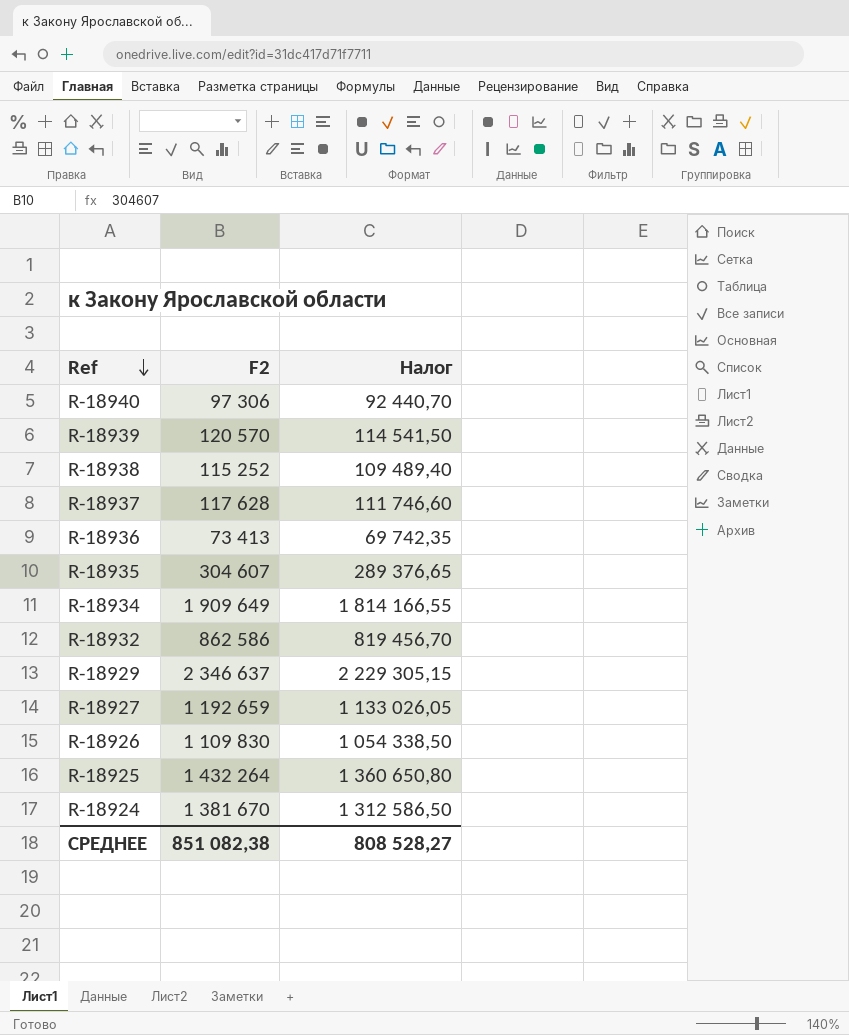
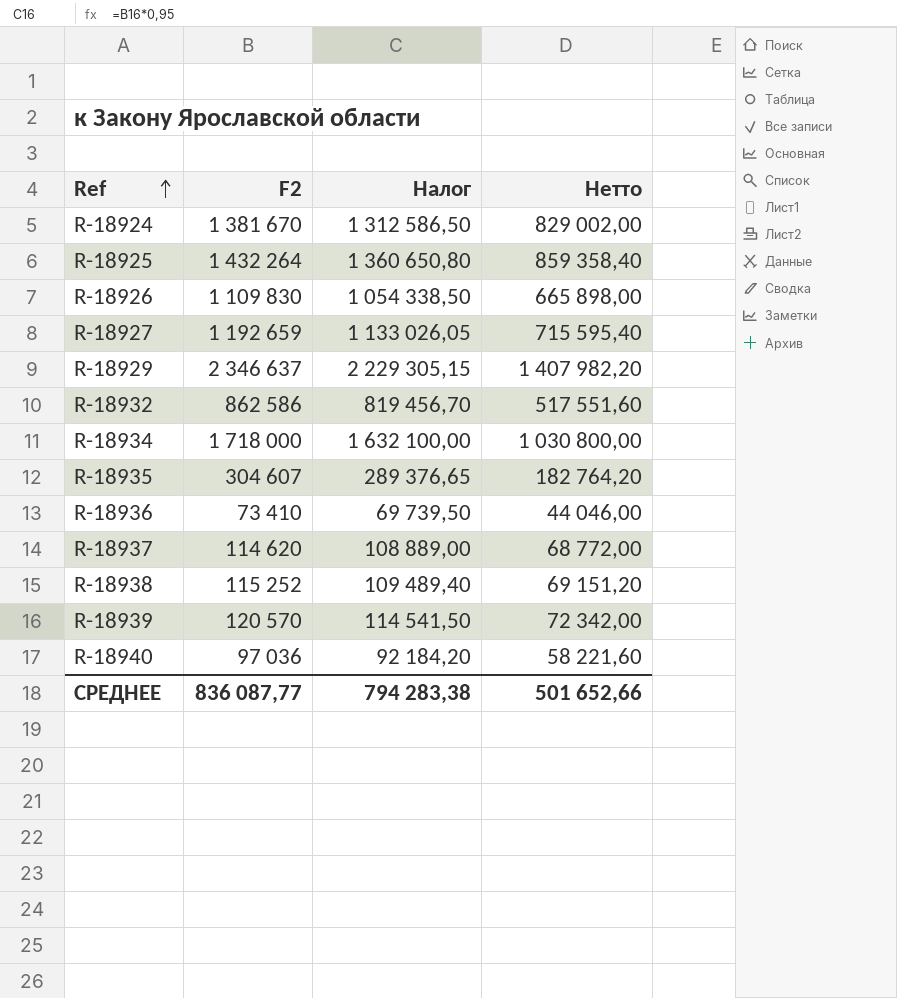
row order: Ref descending -> Ref ascending
column Нетто | formula: none -> [F2] * 0,6
R-18934 | F2: 1 909 649 -> 1 718 000
R-18934 | Налог: 1 814 166,55 -> 1 632 100,00
R-18936 | F2: 73 413 -> 73 410
R-18936 | Налог: 69 742,35 -> 69 739,50
R-18937 | F2: 117 628 -> 114 620
R-18937 | Налог: 111 746,60 -> 108 889,00
R-18940 | F2: 97 306 -> 97 036
R-18940 | Налог: 92 440,70 -> 92 184,20
СРЕДНЕЕ | F2: 851 082,38 -> 836 087,77
СРЕДНЕЕ | Налог: 808 528,27 -> 794 283,38

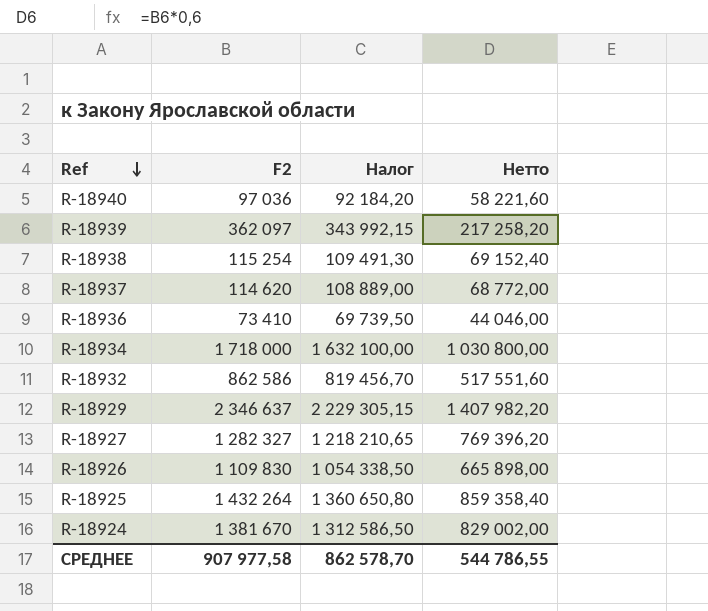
row order: Ref ascending -> Ref descending
row R-18935: 304 607 | 289 376,65 | 182 764,20 -> none
R-18939 | F2: 120 570 -> 362 097
R-18939 | Налог: 114 541,50 -> 343 992,15
R-18939 | Нетто: 72 342,00 -> 217 258,20
R-18938 | F2: 115 252 -> 115 254
R-18938 | Налог: 109 489,40 -> 109 491,30
R-18938 | Нетто: 69 151,20 -> 69 152,40
R-18927 | F2: 1 192 659 -> 1 282 327
R-18927 | Налог: 1 133 026,05 -> 1 218 210,65
R-18927 | Нетто: 715 595,40 -> 769 396,20
СРЕДНЕЕ | F2: 836 087,77 -> 907 977,58
СРЕДНЕЕ | Налог: 794 283,38 -> 862 578,70
СРЕДНЕЕ | Нетто: 501 652,66 -> 544 786,55

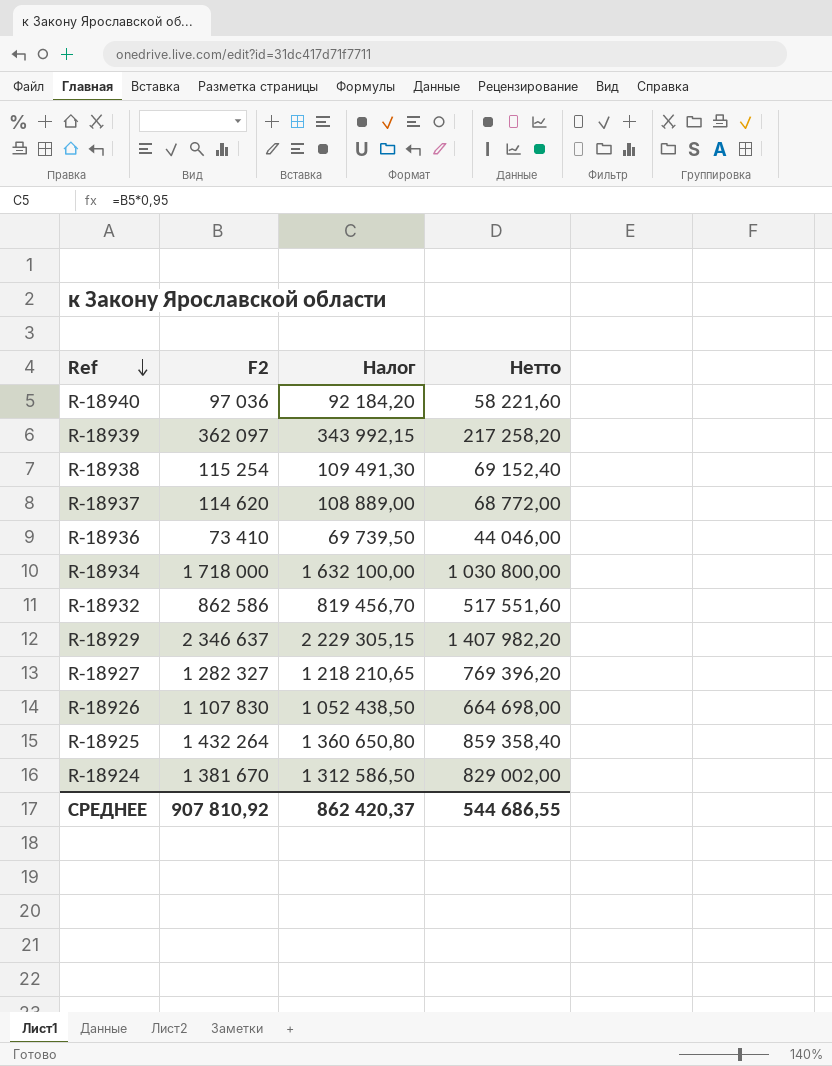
R-18926 | F2: 1 109 830 -> 1 107 830
R-18926 | Налог: 1 054 338,50 -> 1 052 438,50
R-18926 | Нетто: 665 898,00 -> 664 698,00
СРЕДНЕЕ | F2: 907 977,58 -> 907 810,92
СРЕДНЕЕ | Налог: 862 578,70 -> 862 420,37
СРЕДНЕЕ | Нетто: 544 786,55 -> 544 686,55

